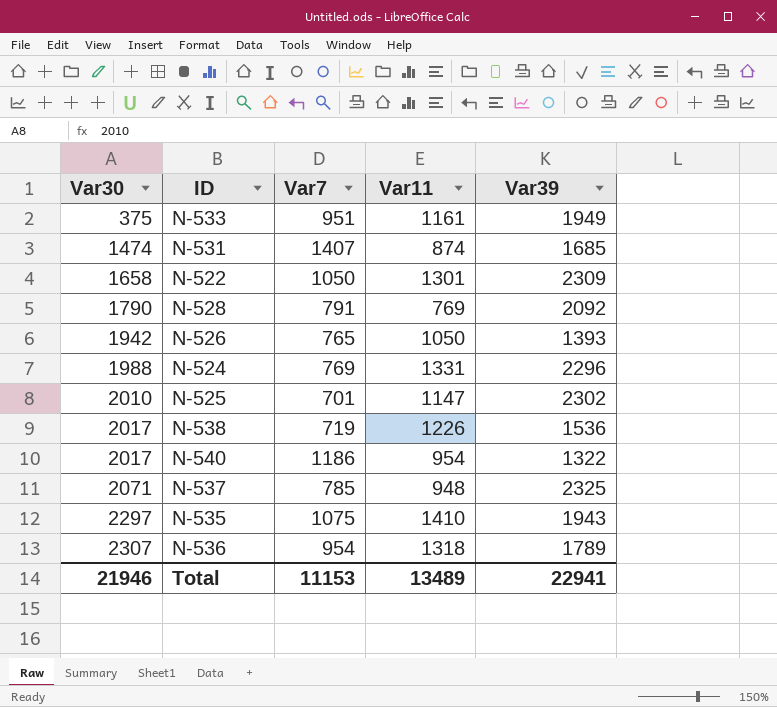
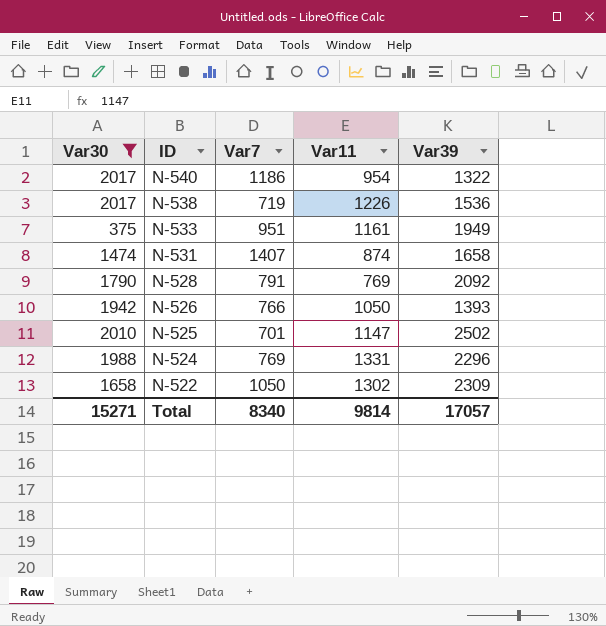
filter: none -> Var30 <= 2017
row order: Var30 ascending -> ID descending
N-531 | Var39: 1685 -> 1658
N-526 | Var7: 765 -> 766
N-525 | Var39: 2302 -> 2502
N-522 | Var11: 1301 -> 1302
Total | Var30: 21946 -> 15271
Total | Var7: 11153 -> 8340
Total | Var11: 13489 -> 9814
Total | Var39: 22941 -> 17057

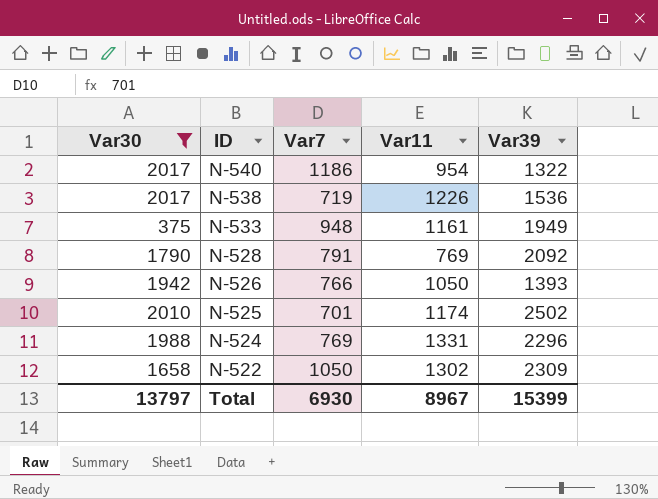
row N-531: 1474 | 1407 | 874 | 1658 -> none
N-533 | Var7: 951 -> 948
N-525 | Var11: 1147 -> 1174
Total | Var30: 15271 -> 13797
Total | Var7: 8340 -> 6930
Total | Var11: 9814 -> 8967
Total | Var39: 17057 -> 15399

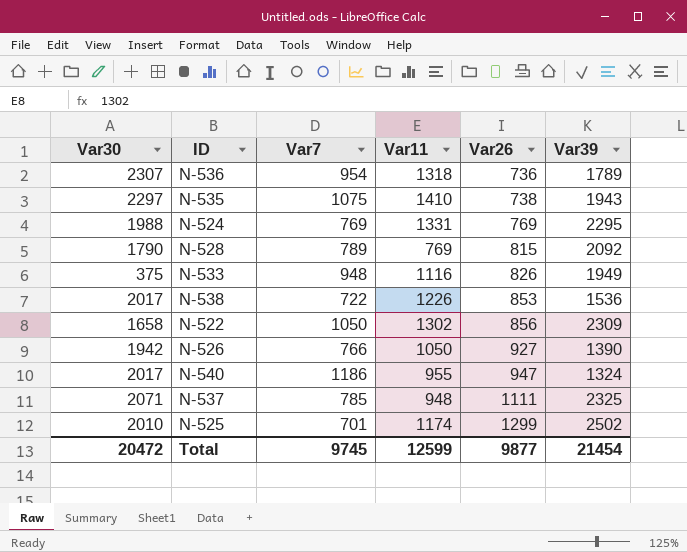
filter: Var30 <= 2017 -> none
row order: ID descending -> Var26 ascending
column Var26 | position: none -> 5
N-524 | Var39: 2296 -> 2295
N-528 | Var7: 791 -> 789
N-533 | Var11: 1161 -> 1116
N-538 | Var7: 719 -> 722
N-526 | Var39: 1393 -> 1390
N-540 | Var11: 954 -> 955
N-540 | Var39: 1322 -> 1324
Total | Var30: 13797 -> 20472
Total | Var7: 6930 -> 9745
Total | Var11: 8967 -> 12599
Total | Var39: 15399 -> 21454

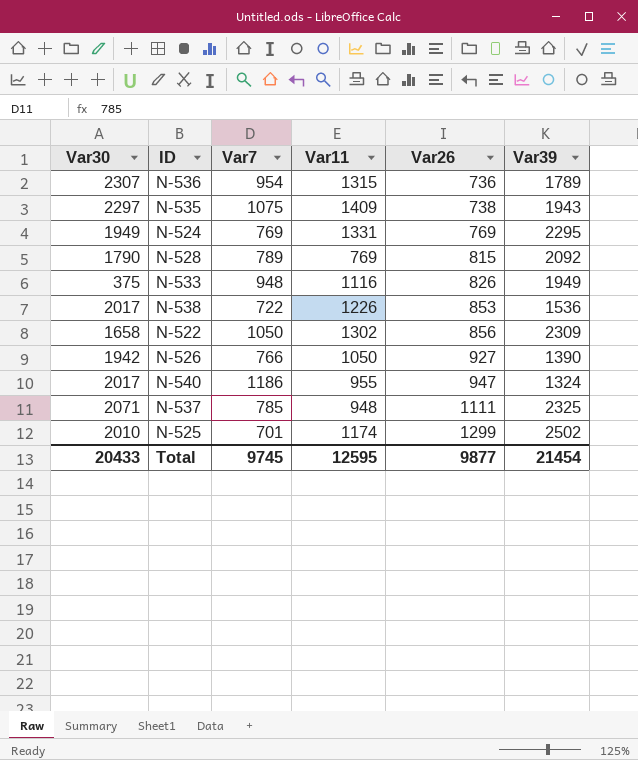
N-536 | Var11: 1318 -> 1315
N-535 | Var11: 1410 -> 1409
N-524 | Var30: 1988 -> 1949
Total | Var30: 20472 -> 20433
Total | Var11: 12599 -> 12595

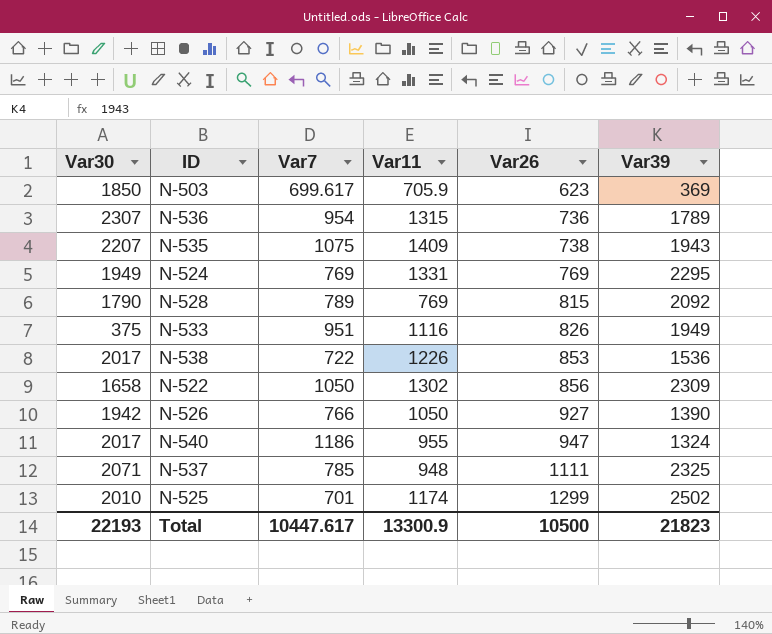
row N-503: none -> 1850 | 699.617 | 705.9 | 623 | 369
N-535 | Var30: 2297 -> 2207
N-533 | Var7: 948 -> 951
Total | Var30: 20433 -> 22193
Total | Var7: 9745 -> 10447.617
Total | Var11: 12595 -> 13300.9
Total | Var26: 9877 -> 10500
Total | Var39: 21454 -> 21823

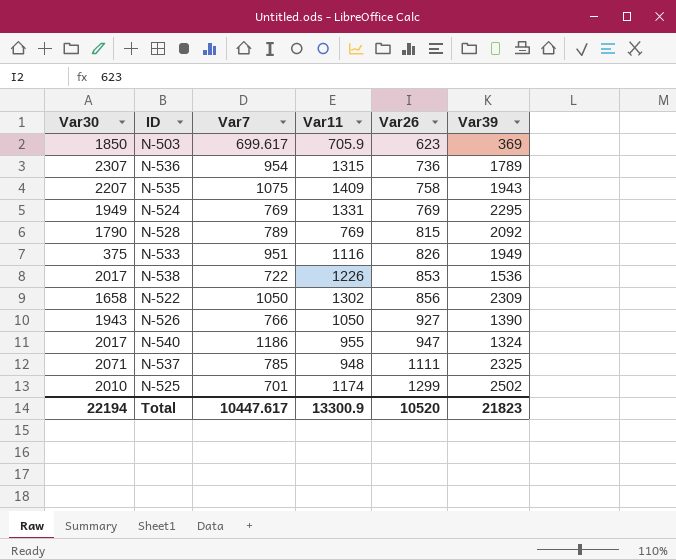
N-535 | Var26: 738 -> 758
N-526 | Var30: 1942 -> 1943
Total | Var30: 22193 -> 22194
Total | Var26: 10500 -> 10520

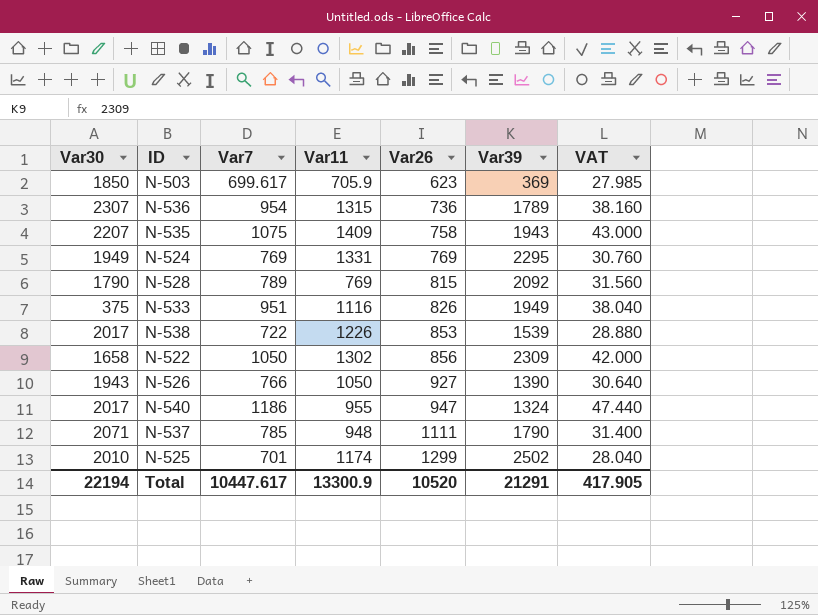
column VAT | formula: none -> [Var7] * 0.04
N-538 | Var39: 1536 -> 1539
N-537 | Var39: 2325 -> 1790
Total | Var39: 21823 -> 21291

